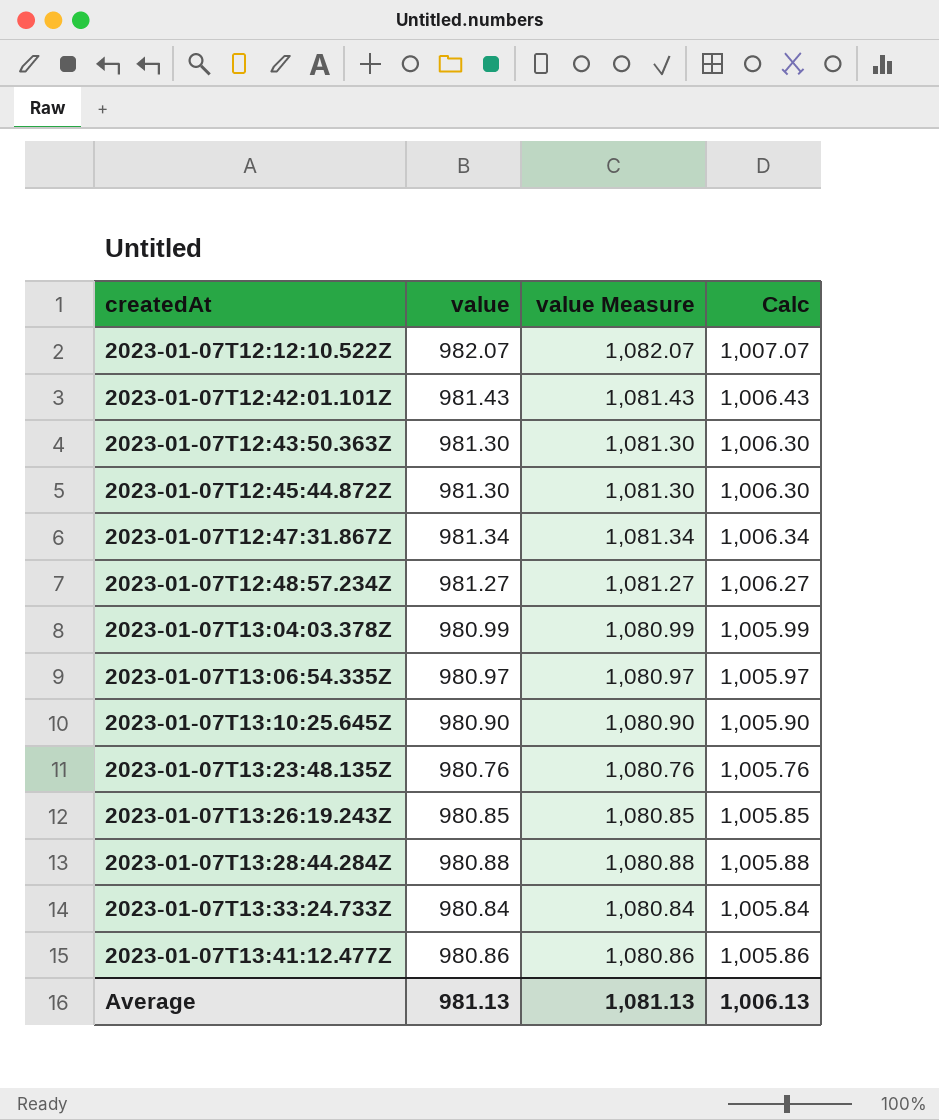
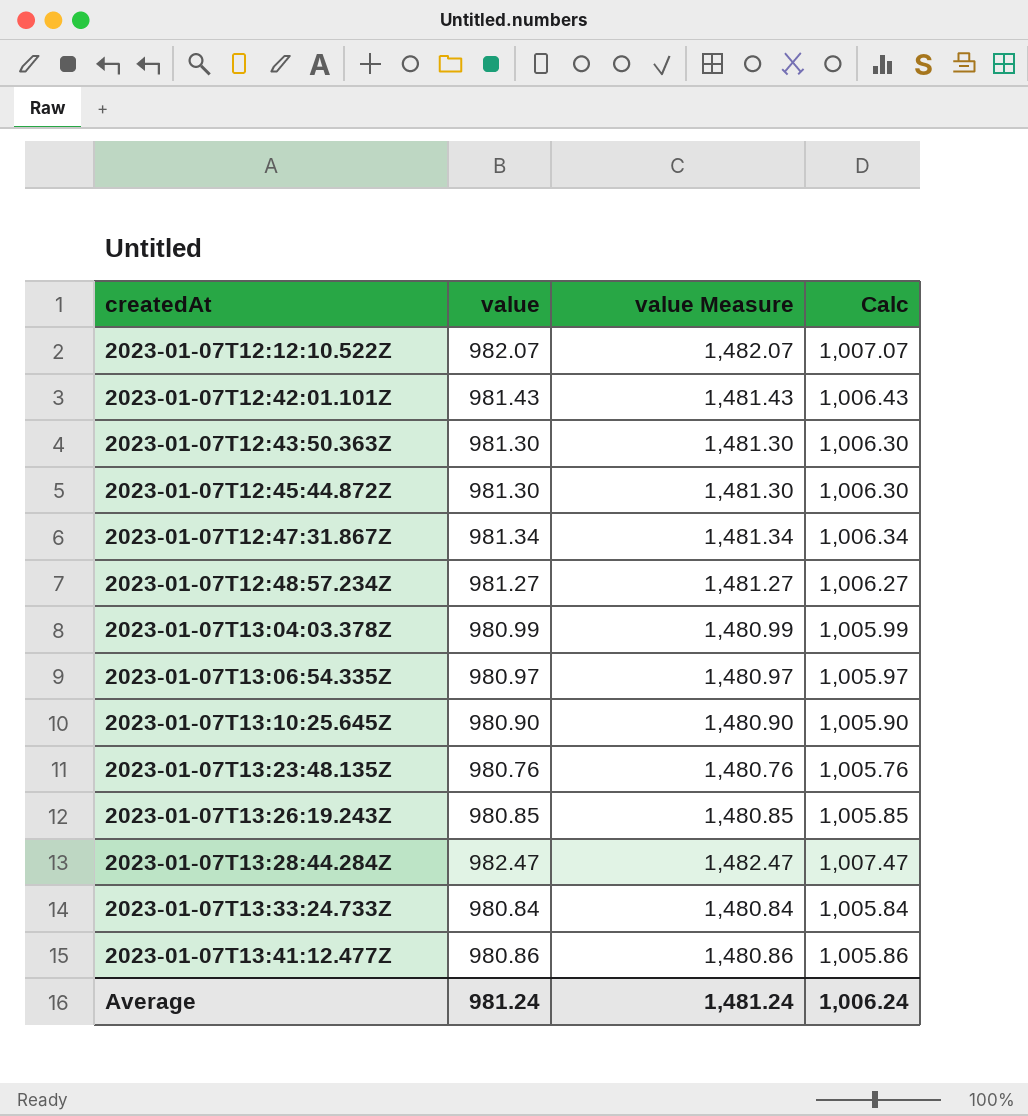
column value Measure | formula: [value] + 100 -> [value] + 500
2023-01-07T13:28:44.284Z | value: 980.88 -> 982.47
2023-01-07T13:28:44.284Z | Calc: 1,005.88 -> 1,007.47
Average | value: 981.13 -> 981.24
Average | value Measure: 1,081.13 -> 1,481.24
Average | Calc: 1,006.13 -> 1,006.24

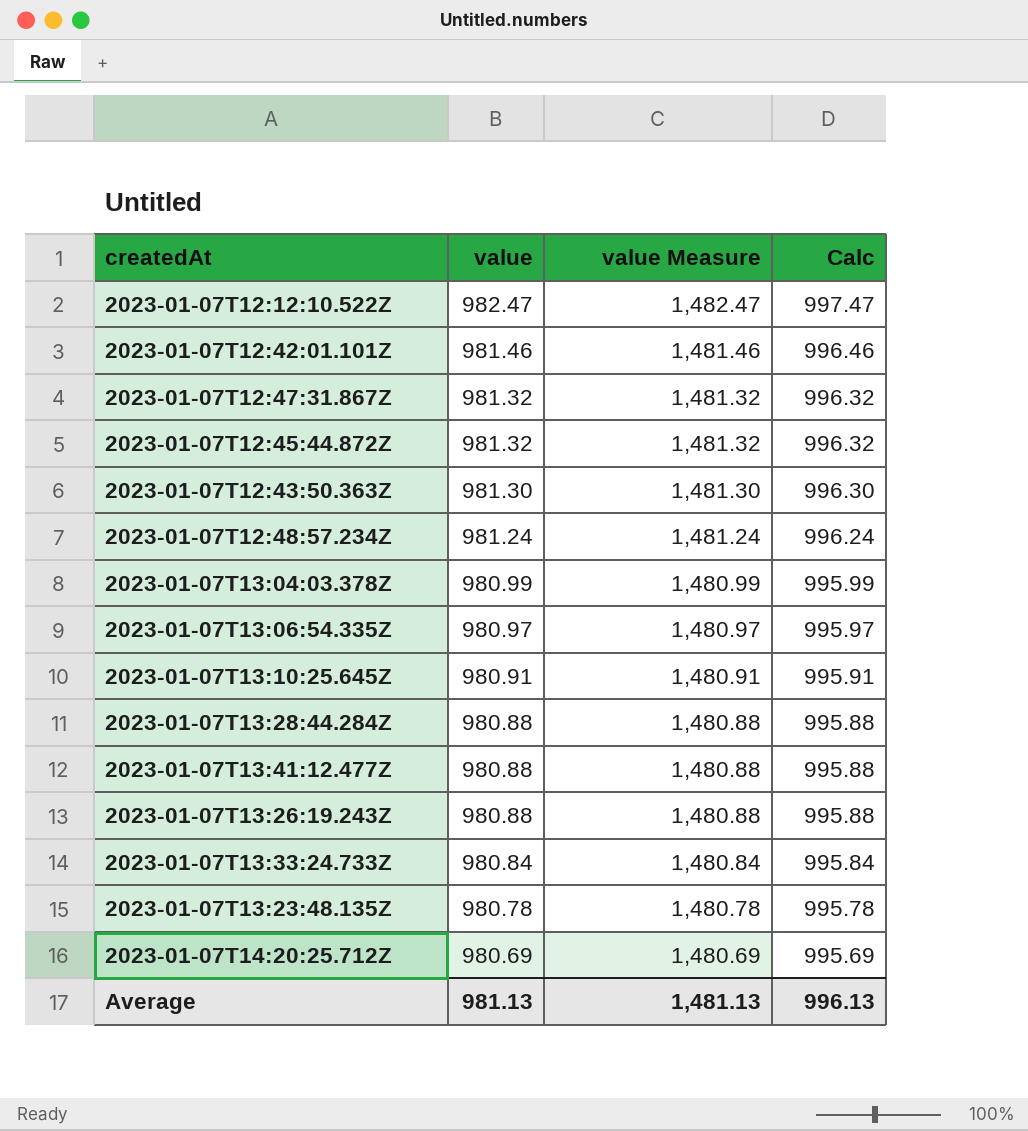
row order: createdAt ascending -> value descending
column Calc | formula: [value] + 25 -> [value] + 15
2023-01-07T12:12:10.522Z | value: 982.07 -> 982.47
2023-01-07T12:12:10.522Z | value Measure: 1,482.07 -> 1,482.47
2023-01-07T12:42:01.101Z | value: 981.43 -> 981.46
2023-01-07T12:42:01.101Z | value Measure: 1,481.43 -> 1,481.46
2023-01-07T12:47:31.867Z | value: 981.34 -> 981.32
2023-01-07T12:47:31.867Z | value Measure: 1,481.34 -> 1,481.32
2023-01-07T12:45:44.872Z | value: 981.30 -> 981.32
2023-01-07T12:45:44.872Z | value Measure: 1,481.30 -> 1,481.32
2023-01-07T12:48:57.234Z | value: 981.27 -> 981.24
2023-01-07T12:48:57.234Z | value Measure: 1,481.27 -> 1,481.24
2023-01-07T13:10:25.645Z | value: 980.90 -> 980.91
2023-01-07T13:10:25.645Z | value Measure: 1,480.90 -> 1,480.91
2023-01-07T13:28:44.284Z | value: 982.47 -> 980.88
2023-01-07T13:28:44.284Z | value Measure: 1,482.47 -> 1,480.88
2023-01-07T13:41:12.477Z | value: 980.86 -> 980.88
2023-01-07T13:41:12.477Z | value Measure: 1,480.86 -> 1,480.88
2023-01-07T13:26:19.243Z | value: 980.85 -> 980.88
2023-01-07T13:26:19.243Z | value Measure: 1,480.85 -> 1,480.88
2023-01-07T13:23:48.135Z | value: 980.76 -> 980.78
2023-01-07T13:23:48.135Z | value Measure: 1,480.76 -> 1,480.78
row 2023-01-07T14:20:25.712Z: none -> 980.69 | 1,480.69 | 995.69
Average | value: 981.24 -> 981.13
Average | value Measure: 1,481.24 -> 1,481.13
Average | Calc: 1,006.24 -> 996.13

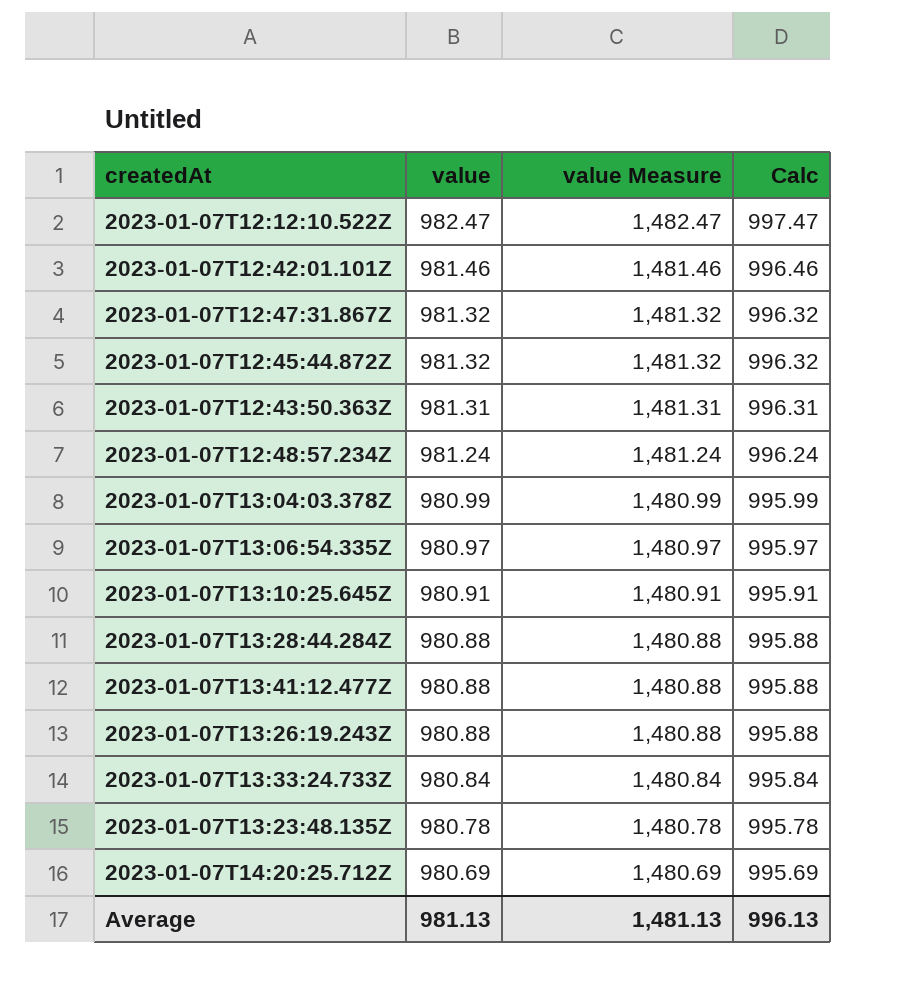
2023-01-07T12:43:50.363Z | value: 981.30 -> 981.31
2023-01-07T12:43:50.363Z | value Measure: 1,481.30 -> 1,481.31
2023-01-07T12:43:50.363Z | Calc: 996.30 -> 996.31

